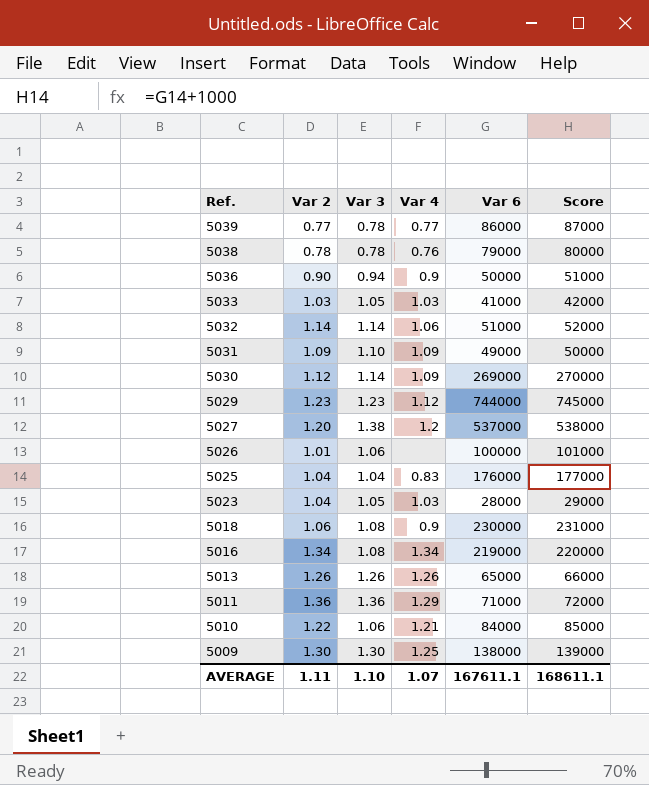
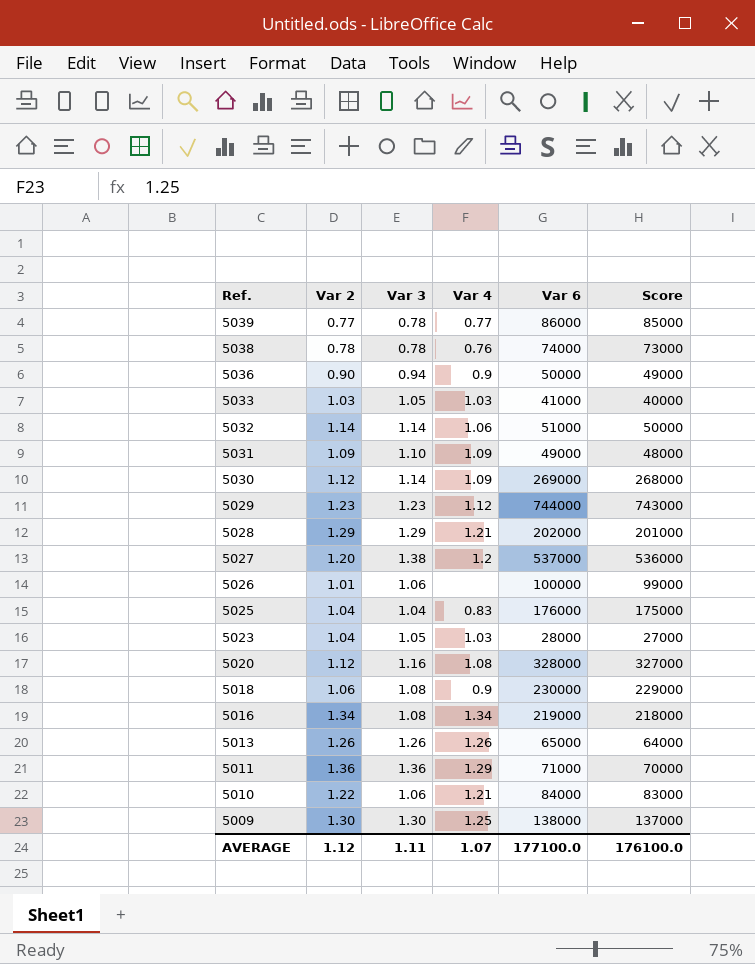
column Score | formula: [Var 6] + 1000 -> [Var 6] - 1000
5038 | Var 6: 79000 -> 74000
row 5028: none -> 1.29 | 1.29 | 1.21 | 202000 | 201000
row 5020: none -> 1.12 | 1.16 | 1.08 | 328000 | 327000
AVERAGE | Var 2: 1.11 -> 1.12
AVERAGE | Var 3: 1.10 -> 1.11
AVERAGE | Var 6: 167611.1 -> 177100.0
AVERAGE | Score: 168611.1 -> 176100.0

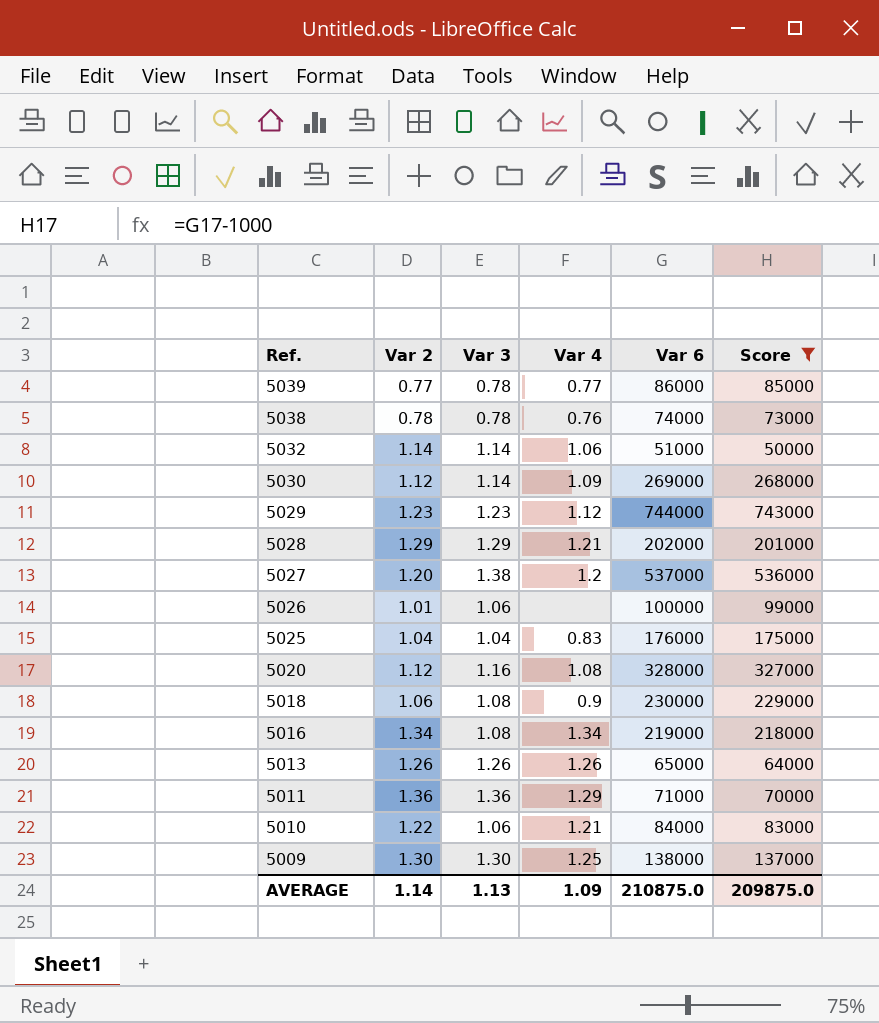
filter: none -> Score >= 50000
AVERAGE | Var 2: 1.12 -> 1.14
AVERAGE | Var 3: 1.11 -> 1.13
AVERAGE | Var 4: 1.07 -> 1.09
AVERAGE | Var 6: 177100.0 -> 210875.0
AVERAGE | Score: 176100.0 -> 209875.0

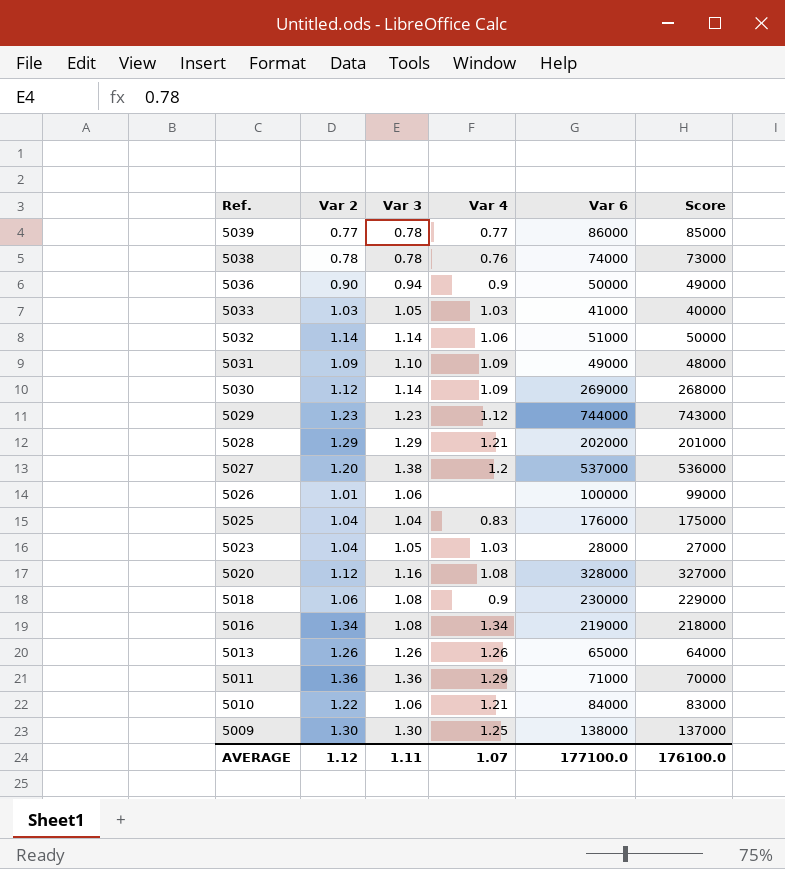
filter: Score >= 50000 -> none
AVERAGE | Var 2: 1.14 -> 1.12
AVERAGE | Var 3: 1.13 -> 1.11
AVERAGE | Var 4: 1.09 -> 1.07
AVERAGE | Var 6: 210875.0 -> 177100.0
AVERAGE | Score: 209875.0 -> 176100.0

